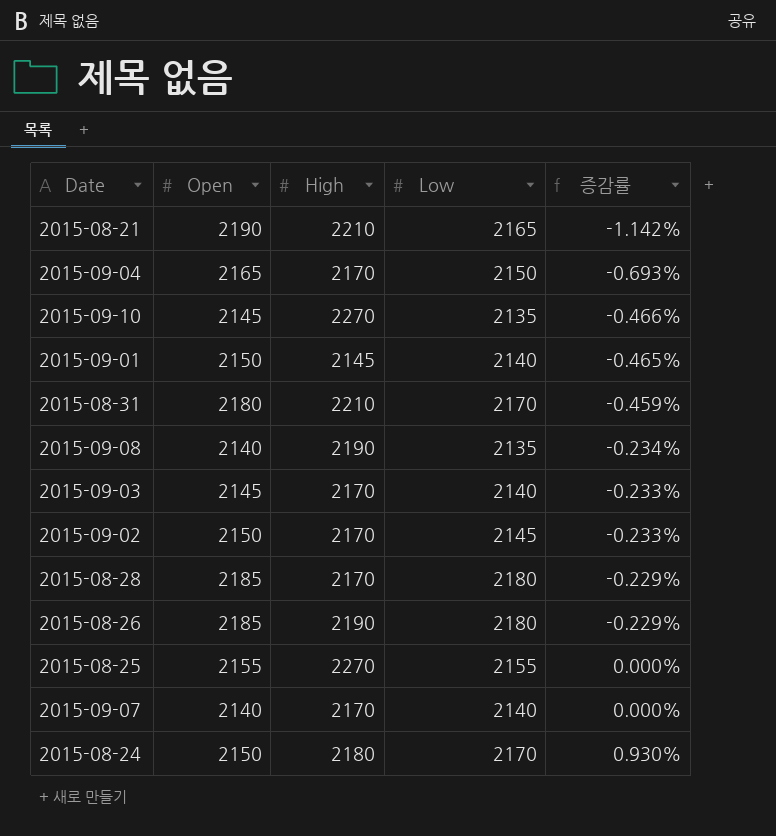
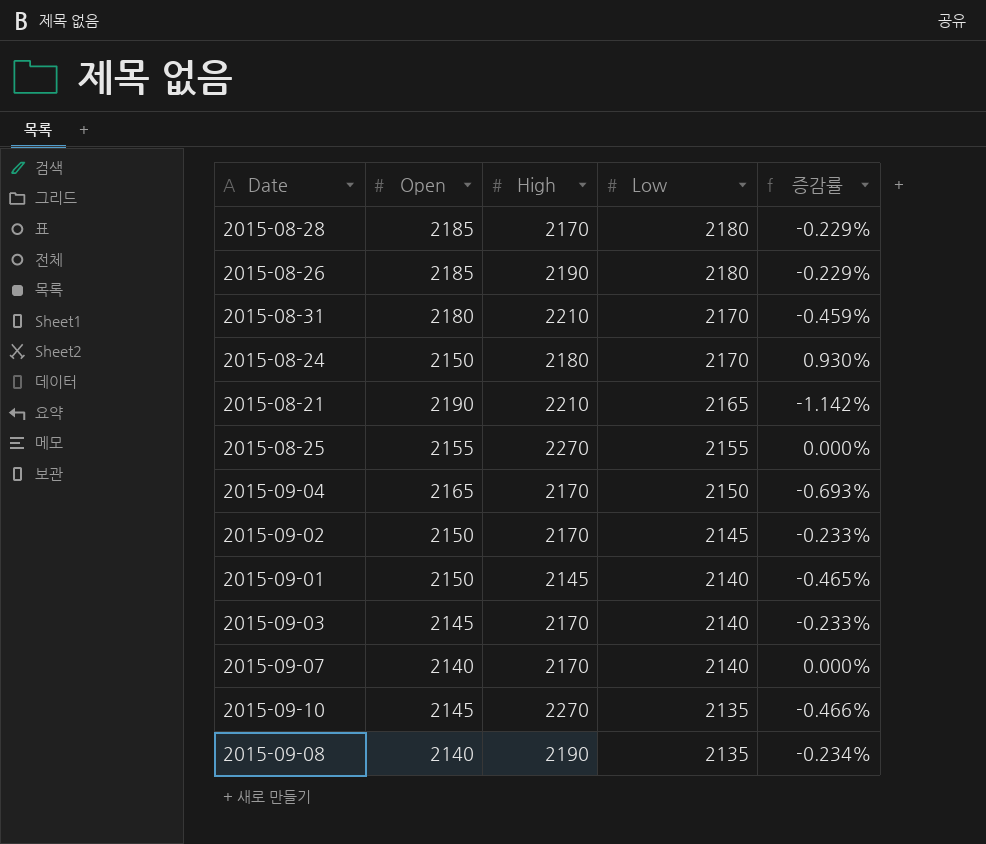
row order: 증감률 ascending -> Low descending

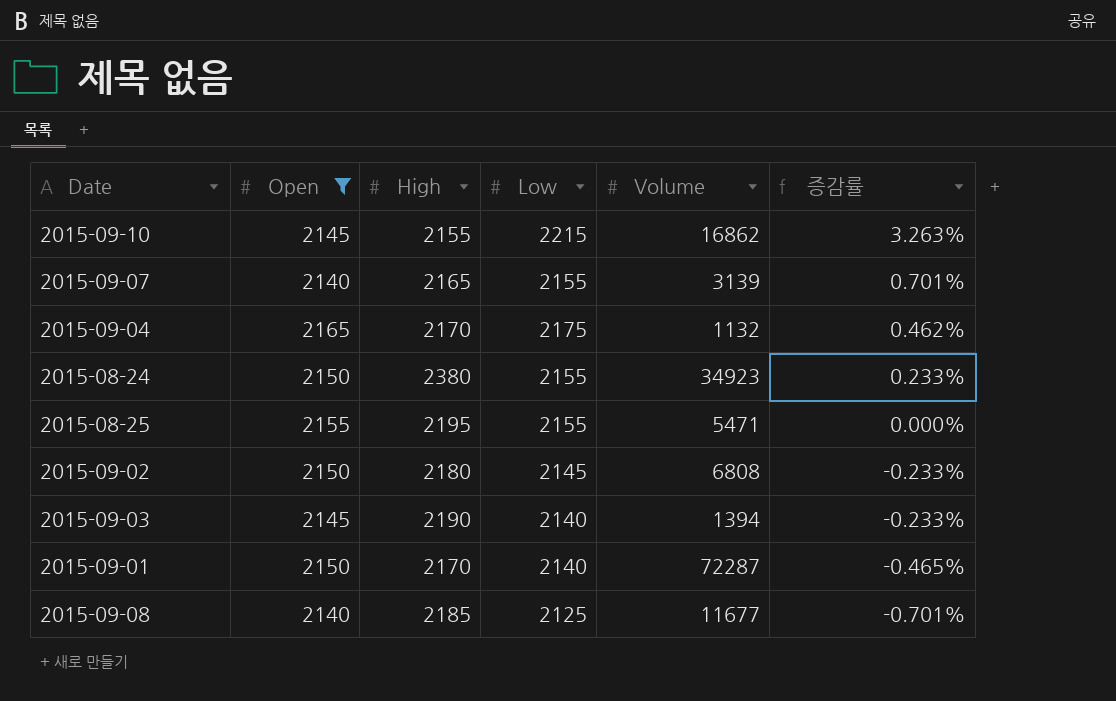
filter: none -> Open <= 2165
row order: Low descending -> 증감률 descending
column Volume | position: none -> 5
2015-09-10 | High: 2270 -> 2155
2015-09-10 | Low: 2135 -> 2215
2015-09-10 | 증감률: -0.466% -> 3.263%
2015-09-07 | High: 2170 -> 2165
2015-09-07 | Low: 2140 -> 2155
2015-09-07 | 증감률: 0.000% -> 0.701%
2015-09-04 | Low: 2150 -> 2175
2015-09-04 | 증감률: -0.693% -> 0.462%
2015-08-24 | High: 2180 -> 2380
2015-08-24 | Low: 2170 -> 2155
2015-08-24 | 증감률: 0.930% -> 0.233%
2015-08-25 | High: 2270 -> 2195
2015-09-02 | High: 2170 -> 2180
2015-09-03 | High: 2170 -> 2190
2015-09-01 | High: 2145 -> 2170
2015-09-08 | High: 2190 -> 2185
2015-09-08 | Low: 2135 -> 2125
2015-09-08 | 증감률: -0.234% -> -0.701%

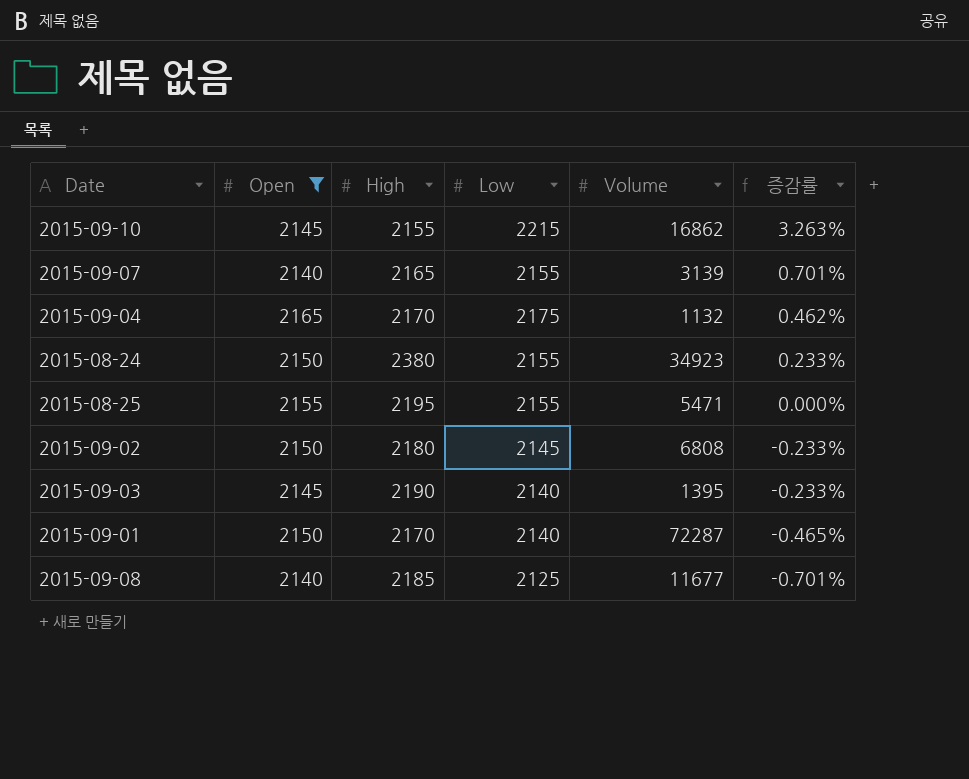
2015-09-03 | Volume: 1394 -> 1395

